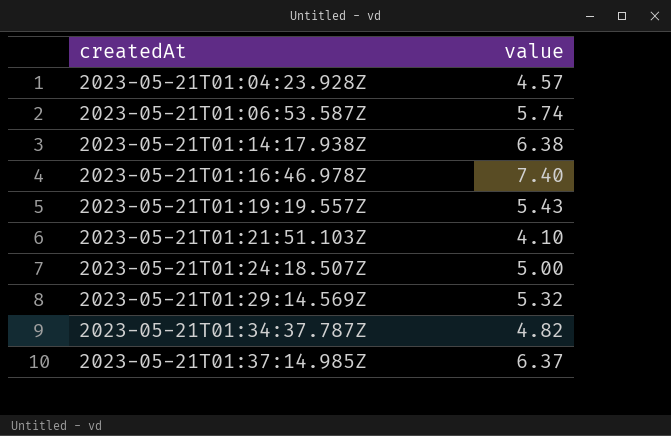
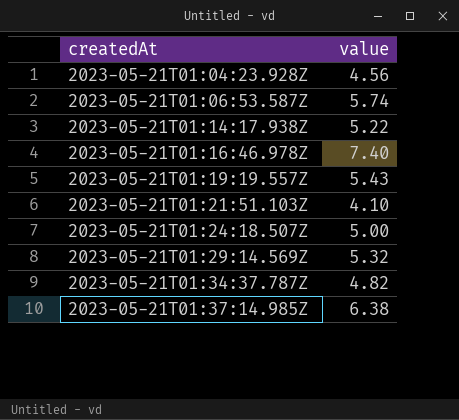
2023-05-21T01:04:23.928Z | value: 4.57 -> 4.56
2023-05-21T01:14:17.938Z | value: 6.38 -> 5.22
2023-05-21T01:37:14.985Z | value: 6.37 -> 6.38

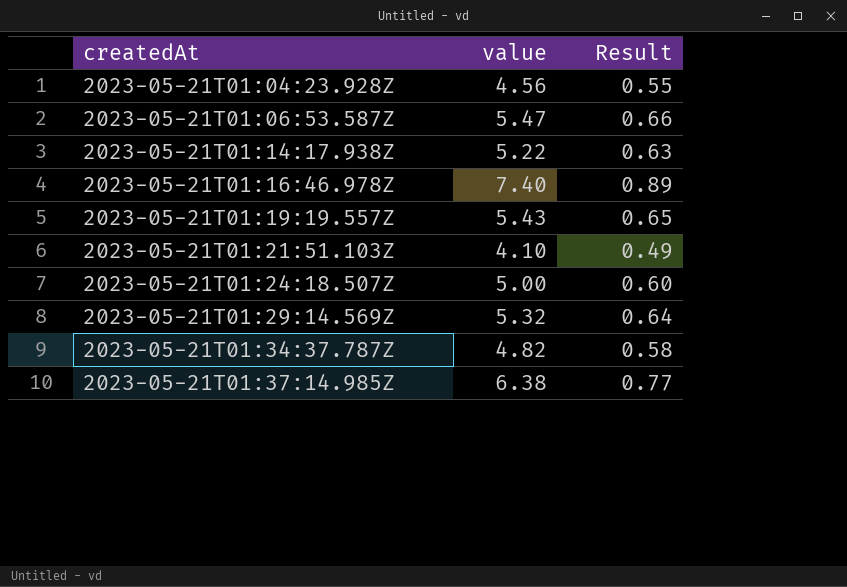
column Result | formula: none -> [value] * 0.12
2023-05-21T01:06:53.587Z | value: 5.74 -> 5.47

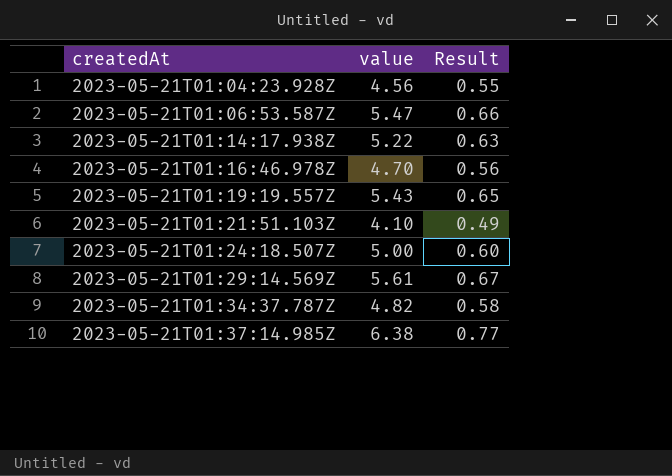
2023-05-21T01:16:46.978Z | value: 7.40 -> 4.70
2023-05-21T01:16:46.978Z | Result: 0.89 -> 0.56
2023-05-21T01:29:14.569Z | value: 5.32 -> 5.61
2023-05-21T01:29:14.569Z | Result: 0.64 -> 0.67

